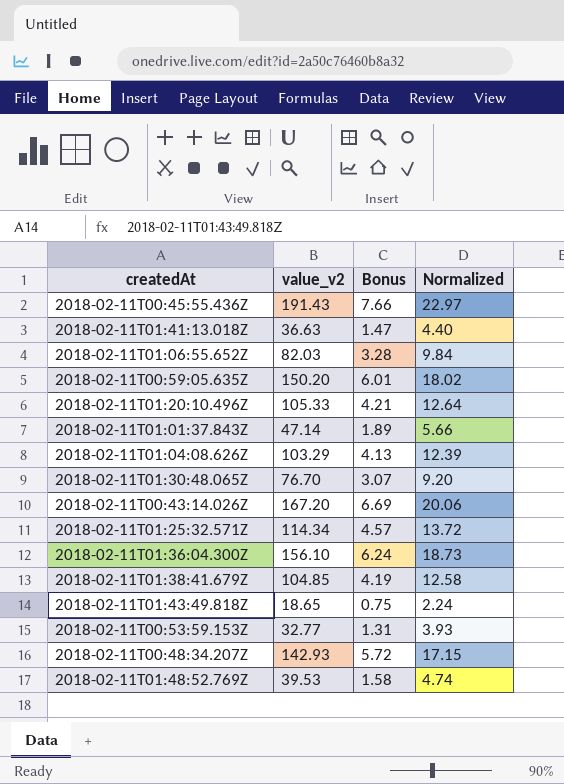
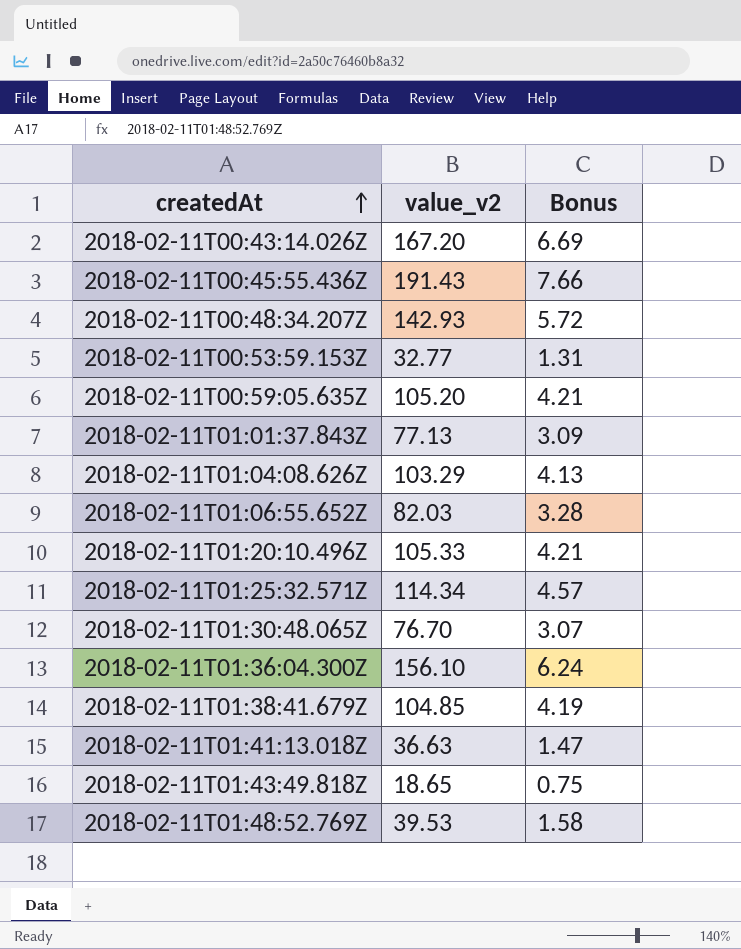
row order: none -> createdAt ascending
column Normalized | formula: [value_v2] * 0.12 -> none
2018-02-11T00:59:05.635Z | value_v2: 150.20 -> 105.20
2018-02-11T00:59:05.635Z | Bonus: 6.01 -> 4.21
2018-02-11T01:01:37.843Z | value_v2: 47.14 -> 77.13
2018-02-11T01:01:37.843Z | Bonus: 1.89 -> 3.09

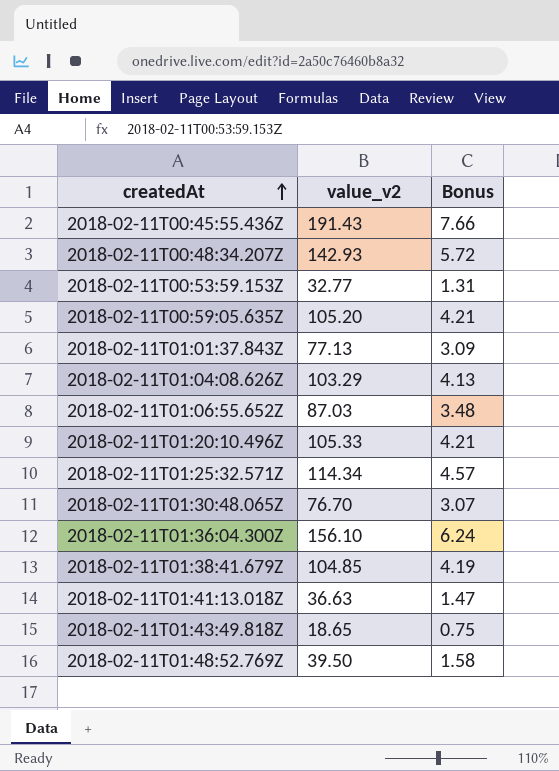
row 2018-02-11T00:43:14.026Z: 167.20 | 6.69 -> none
2018-02-11T01:06:55.652Z | value_v2: 82.03 -> 87.03
2018-02-11T01:06:55.652Z | Bonus: 3.28 -> 3.48
2018-02-11T01:48:52.769Z | value_v2: 39.53 -> 39.50

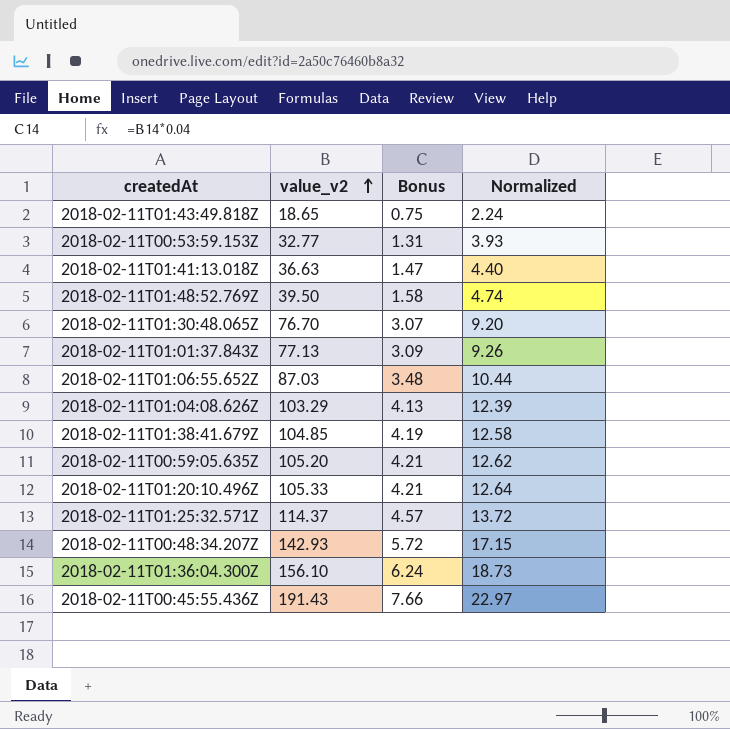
row order: createdAt ascending -> value_v2 ascending
column Normalized | formula: none -> [value_v2] * 0.12
2018-02-11T01:25:32.571Z | value_v2: 114.34 -> 114.37

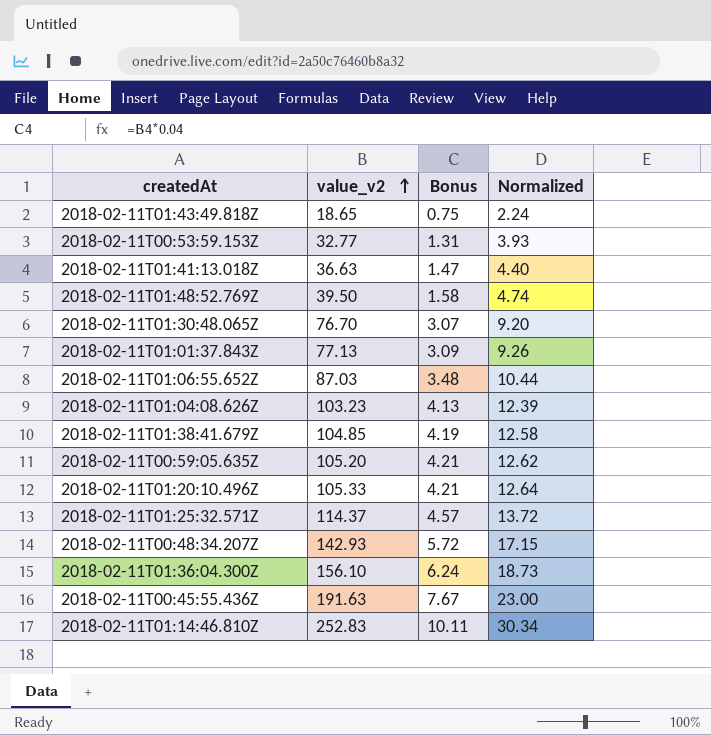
2018-02-11T01:04:08.626Z | value_v2: 103.29 -> 103.23
2018-02-11T00:45:55.436Z | value_v2: 191.43 -> 191.63
2018-02-11T00:45:55.436Z | Bonus: 7.66 -> 7.67
2018-02-11T00:45:55.436Z | Normalized: 22.97 -> 23.00
row 2018-02-11T01:14:46.810Z: none -> 252.83 | 10.11 | 30.34

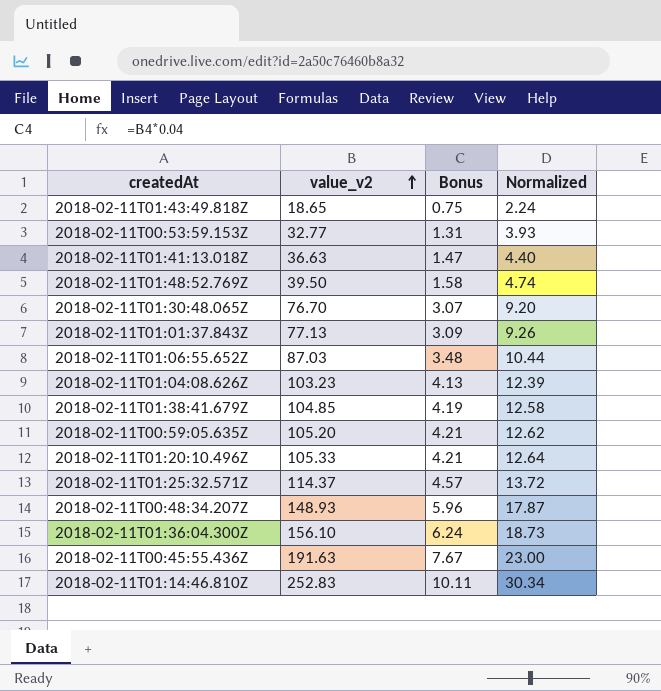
2018-02-11T00:48:34.207Z | value_v2: 142.93 -> 148.93
2018-02-11T00:48:34.207Z | Bonus: 5.72 -> 5.96
2018-02-11T00:48:34.207Z | Normalized: 17.15 -> 17.87

